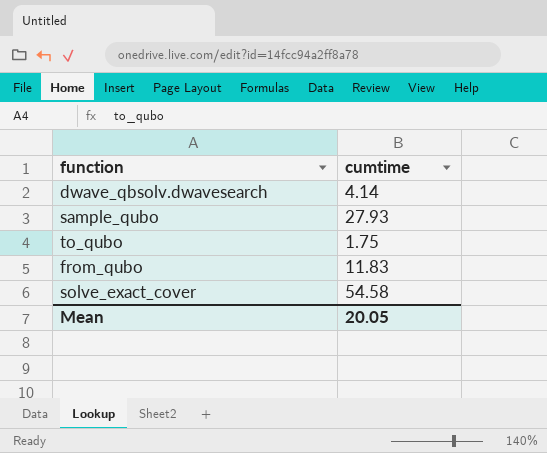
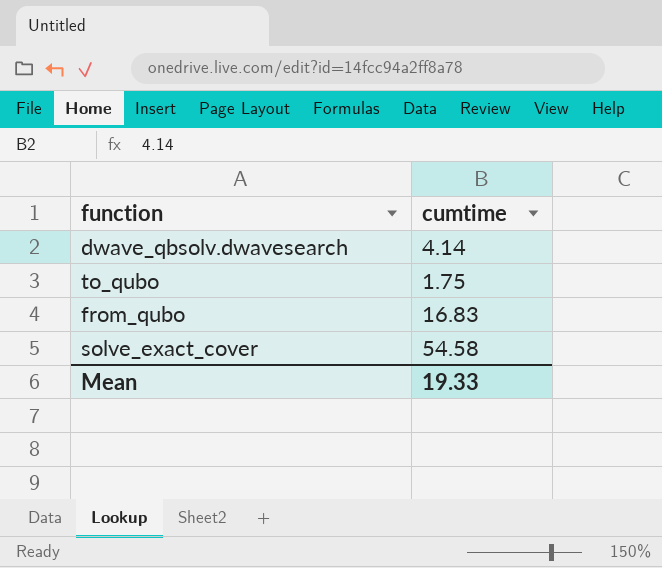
row sample_qubo: 27.93 -> none
from_qubo | cumtime: 11.83 -> 16.83
Mean | cumtime: 20.05 -> 19.33

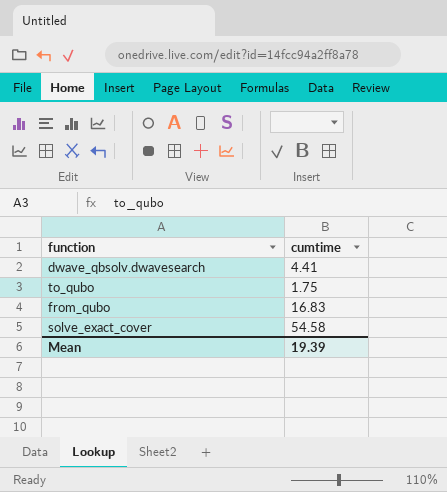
dwave_qbsolv.dwavesearch | cumtime: 4.14 -> 4.41
Mean | cumtime: 19.33 -> 19.39

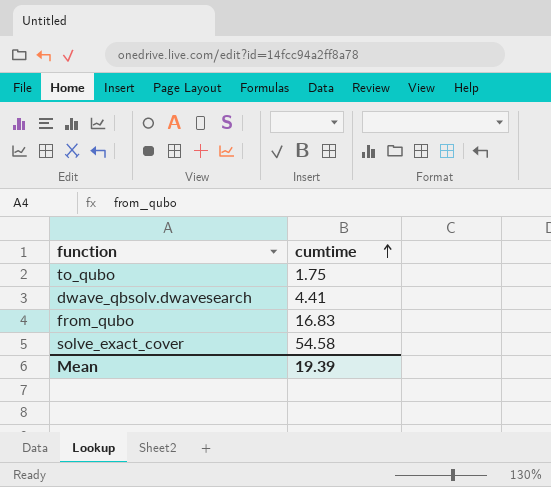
row order: none -> cumtime ascending

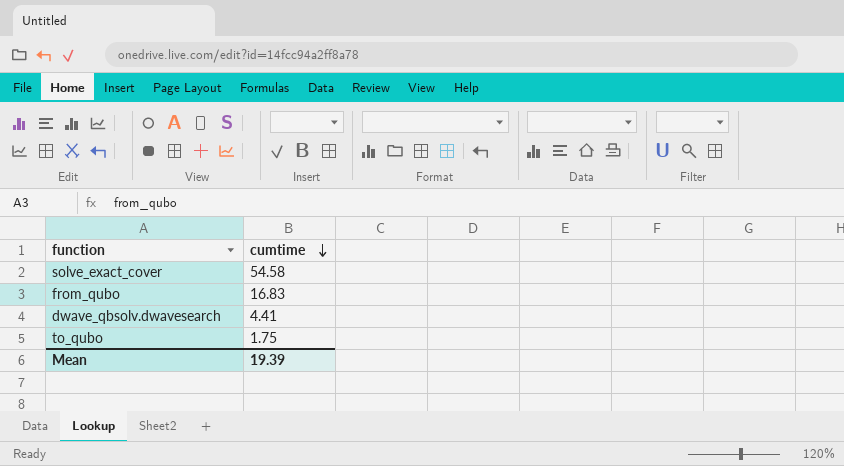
row order: cumtime ascending -> cumtime descending

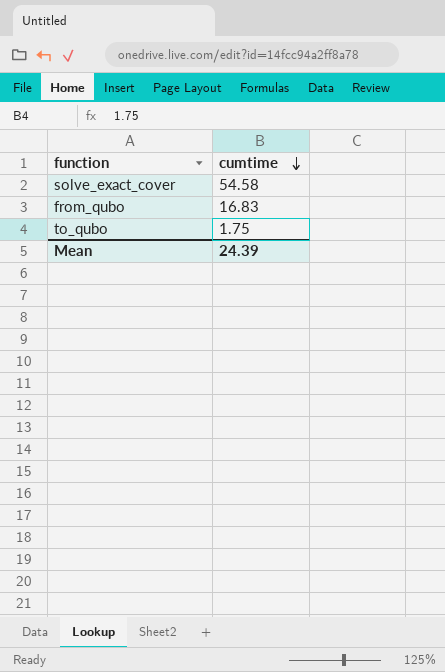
row dwave_qbsolv.dwavesearch: 4.41 -> none
Mean | cumtime: 19.39 -> 24.39

